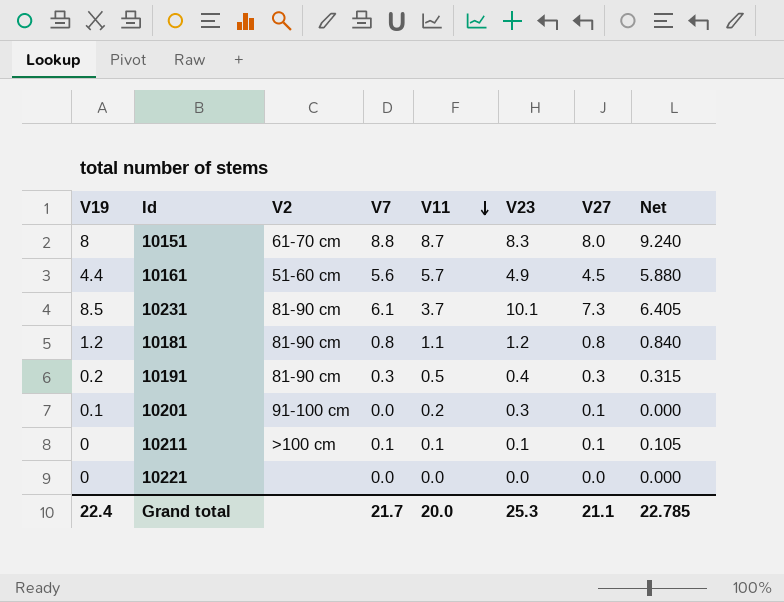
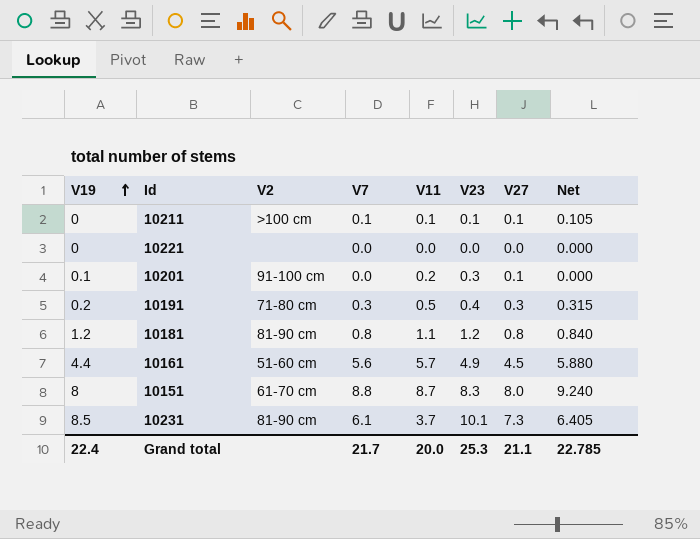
row order: V11 descending -> V19 ascending
10191 | V2: 81-90 cm -> 71-80 cm

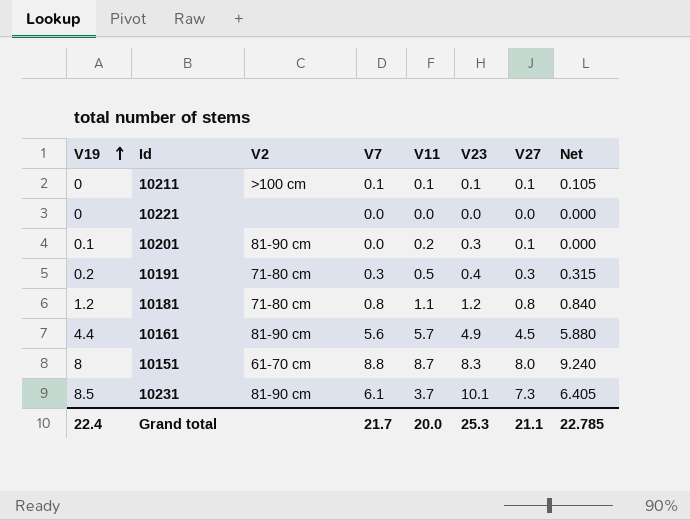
10201 | V2: 91-100 cm -> 81-90 cm
10181 | V2: 81-90 cm -> 71-80 cm
10161 | V2: 51-60 cm -> 81-90 cm

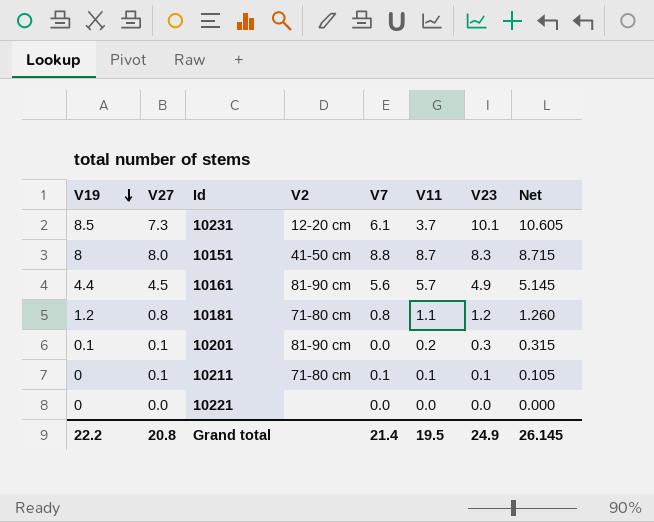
row order: V19 ascending -> V19 descending
column V27 | position: 7 -> 2
column Net | formula: [V7] * 1.05 -> [V23] * 1.05
row 10191: 0.2 | 71-80 cm | 0.3 | 0.5 | 0.4 | 0.3 | 0.315 -> none
10231 | V2: 81-90 cm -> 12-20 cm
10151 | V2: 61-70 cm -> 41-50 cm
10211 | V2: >100 cm -> 71-80 cm
Grand total | V19: 22.4 -> 22.2
Grand total | V27: 21.1 -> 20.8
Grand total | V7: 21.7 -> 21.4
Grand total | V11: 20.0 -> 19.5
Grand total | V23: 25.3 -> 24.9
Grand total | Net: 22.785 -> 26.145

